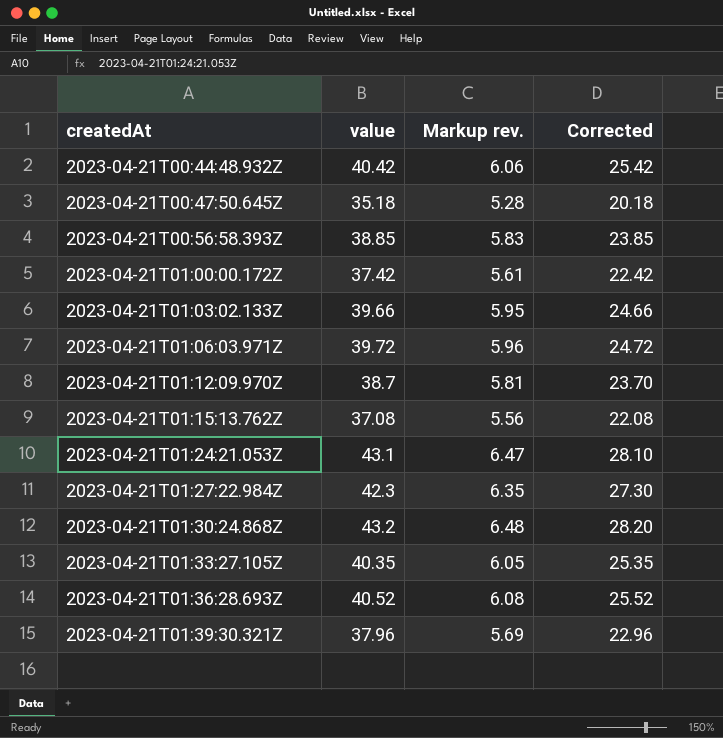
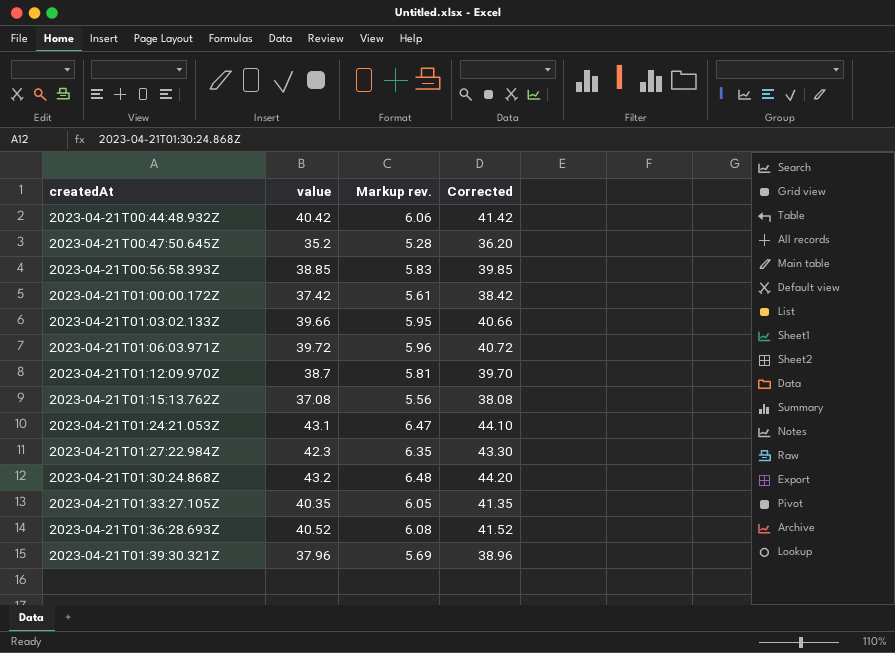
column Corrected | formula: [value] - 15 -> [value] + 1
2023-04-21T00:47:50.645Z | value: 35.18 -> 35.2

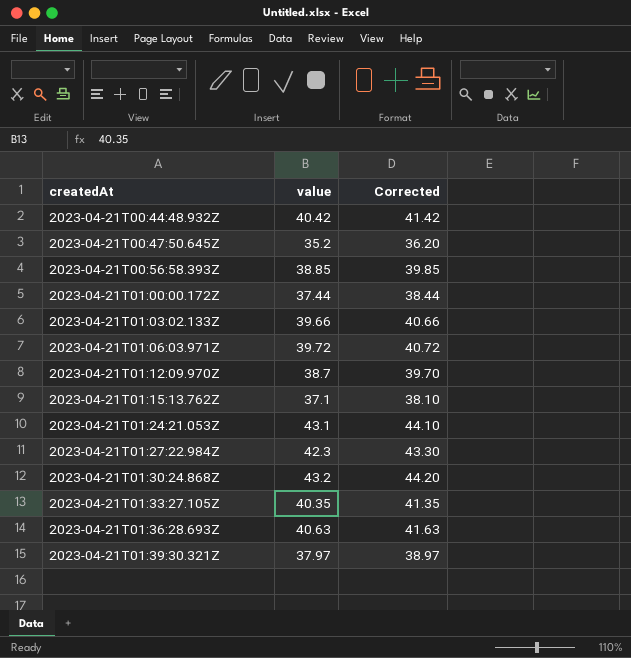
column Markup rev. | formula: [value] * 0.15 -> none
2023-04-21T01:00:00.172Z | value: 37.42 -> 37.44
2023-04-21T01:00:00.172Z | Corrected: 38.42 -> 38.44
2023-04-21T01:15:13.762Z | value: 37.08 -> 37.1
2023-04-21T01:15:13.762Z | Corrected: 38.08 -> 38.10
2023-04-21T01:36:28.693Z | value: 40.52 -> 40.63
2023-04-21T01:36:28.693Z | Corrected: 41.52 -> 41.63
2023-04-21T01:39:30.321Z | value: 37.96 -> 37.97
2023-04-21T01:39:30.321Z | Corrected: 38.96 -> 38.97

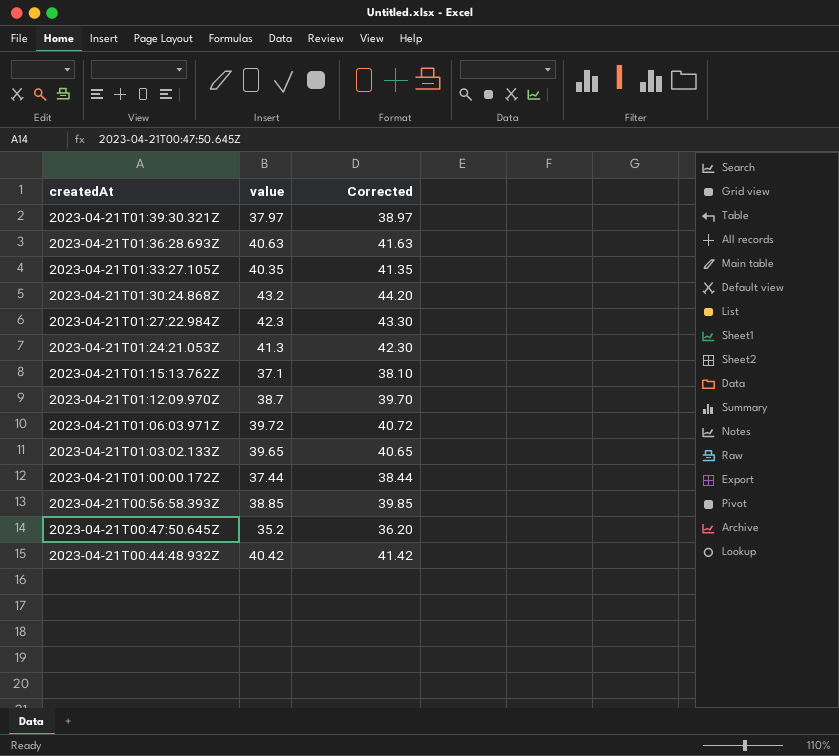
row order: createdAt ascending -> createdAt descending
2023-04-21T01:24:21.053Z | value: 43.1 -> 41.3
2023-04-21T01:24:21.053Z | Corrected: 44.10 -> 42.30
2023-04-21T01:03:02.133Z | value: 39.66 -> 39.65
2023-04-21T01:03:02.133Z | Corrected: 40.66 -> 40.65

